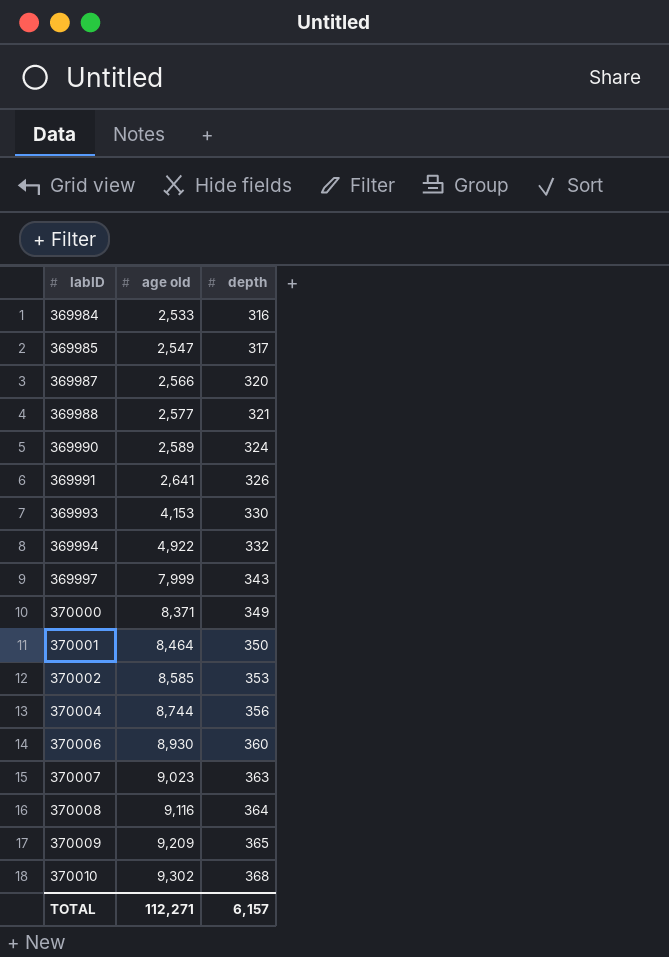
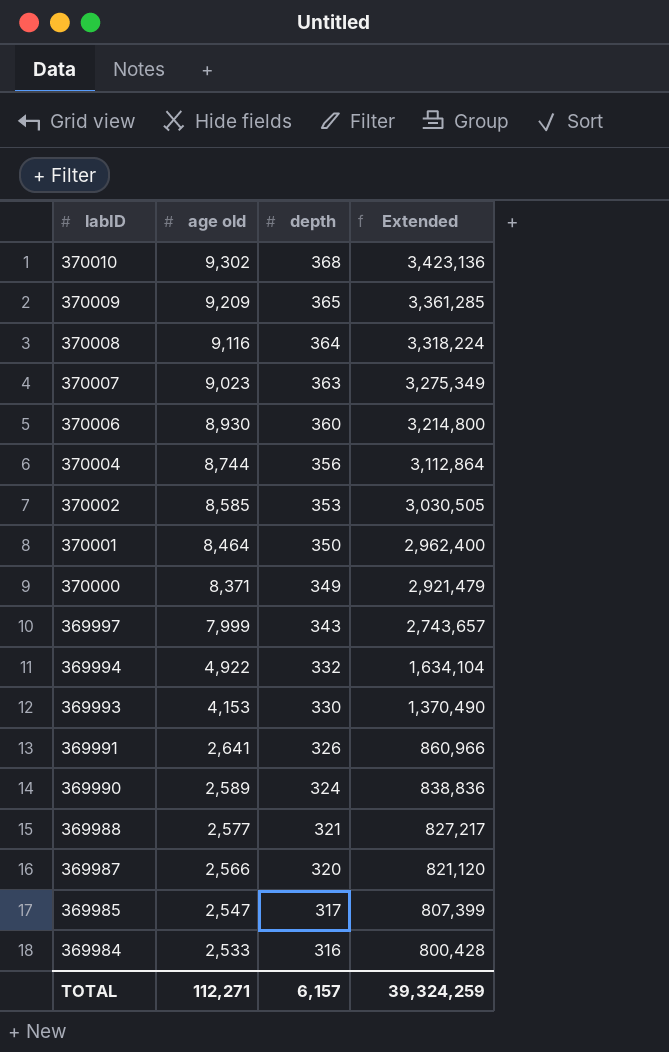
row order: labID ascending -> labID descending
column Extended | formula: none -> [age old] * [depth]

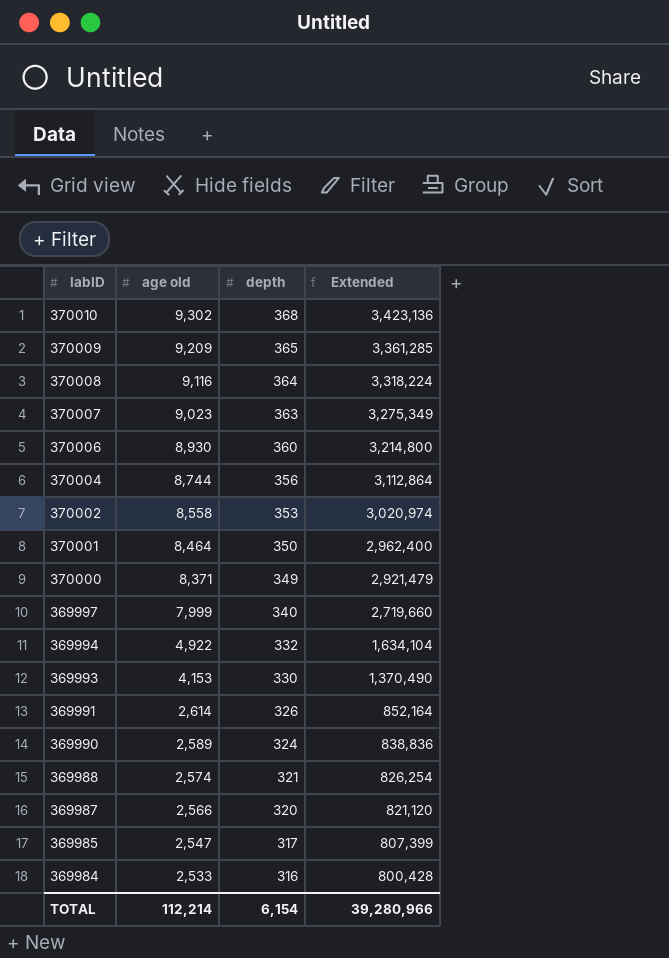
370002 | age old: 8,585 -> 8,558
370002 | Extended: 3,030,505 -> 3,020,974
369997 | depth: 343 -> 340
369997 | Extended: 2,743,657 -> 2,719,660
369991 | age old: 2,641 -> 2,614
369991 | Extended: 860,966 -> 852,164
369988 | age old: 2,577 -> 2,574
369988 | Extended: 827,217 -> 826,254
TOTAL | age old: 112,271 -> 112,214
TOTAL | depth: 6,157 -> 6,154
TOTAL | Extended: 39,324,259 -> 39,280,966

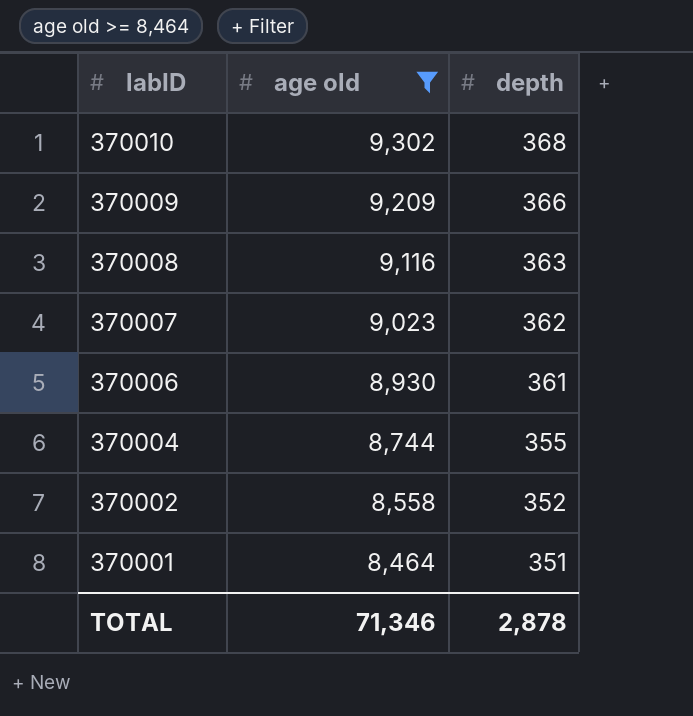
filter: none -> age old >= 8,464
column Extended | formula: [age old] * [depth] -> none
370009 | depth: 365 -> 366
370008 | depth: 364 -> 363
370007 | depth: 363 -> 362
370006 | depth: 360 -> 361
370004 | depth: 356 -> 355
370002 | depth: 353 -> 352
370001 | depth: 350 -> 351
TOTAL | age old: 112,214 -> 71,346
TOTAL | depth: 6,154 -> 2,878

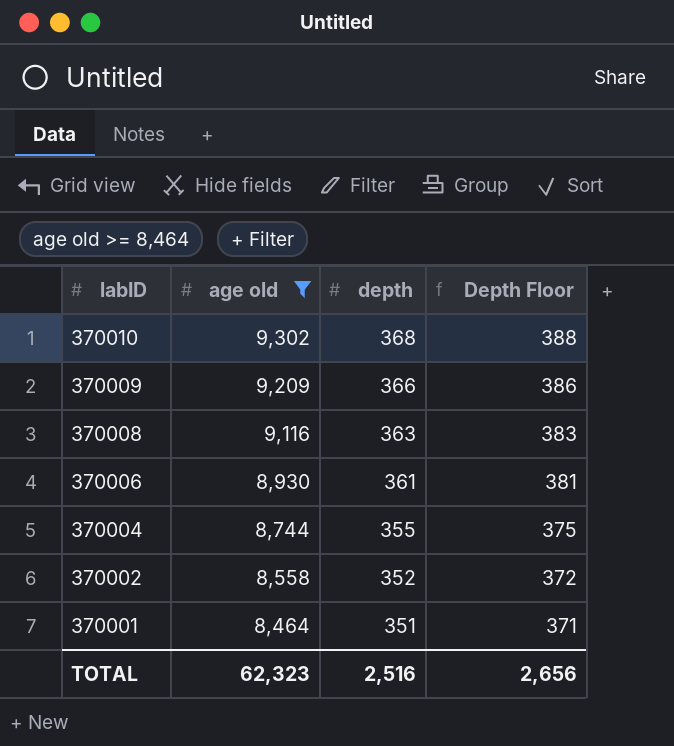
column Depth Floor | formula: none -> [depth] + 20
row 370007: 9,023 | 362 -> none
TOTAL | age old: 71,346 -> 62,323
TOTAL | depth: 2,878 -> 2,516

